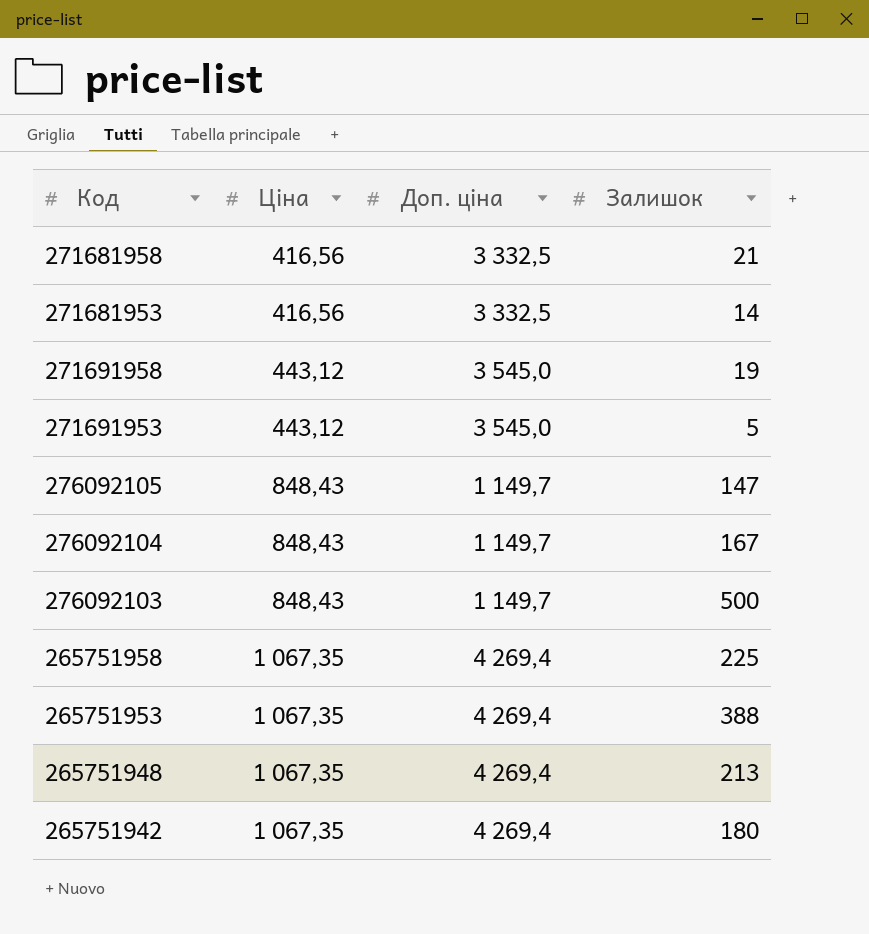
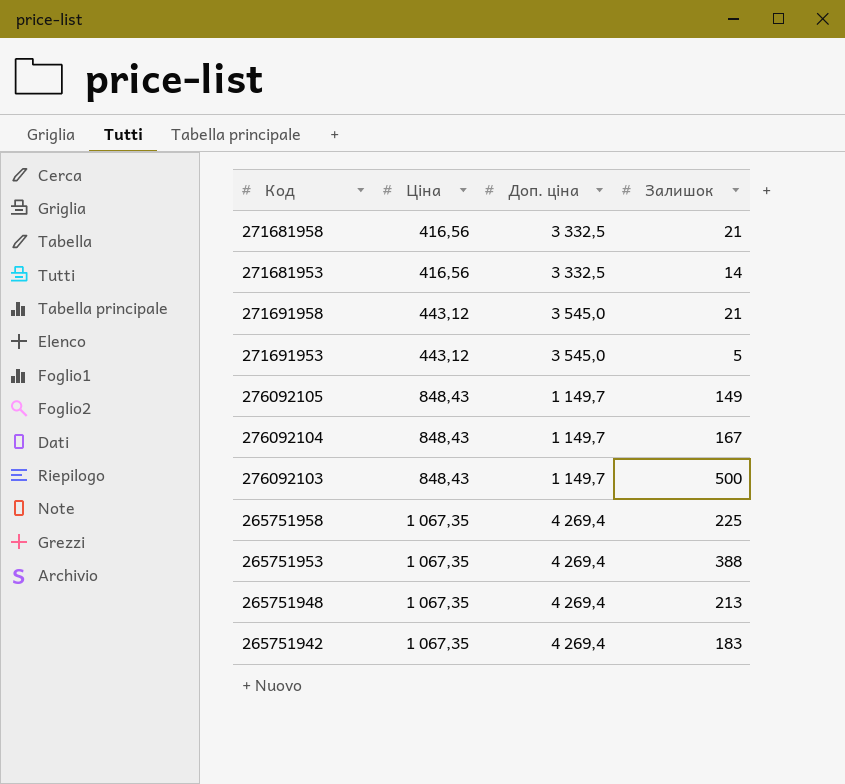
271691958 | Залишок: 19 -> 21
276092105 | Залишок: 147 -> 149
265751942 | Залишок: 180 -> 183

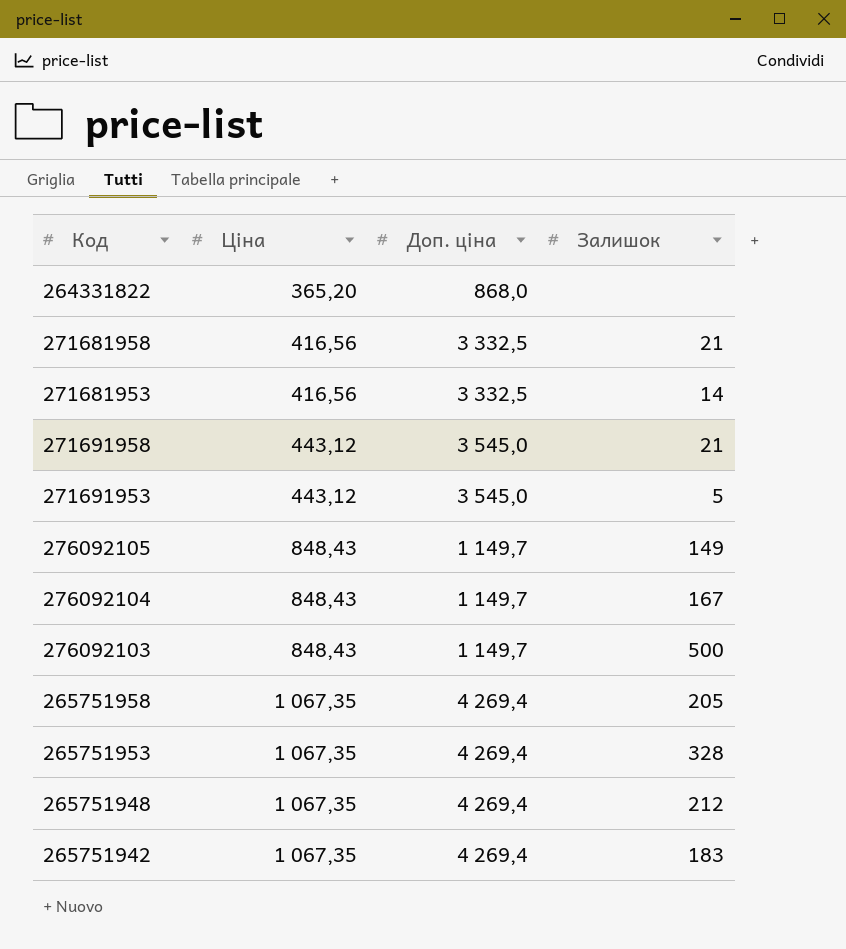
row 264331822: none -> 365,20 | 868,0 | none
265751958 | Залишок: 225 -> 205
265751953 | Залишок: 388 -> 328
265751948 | Залишок: 213 -> 212

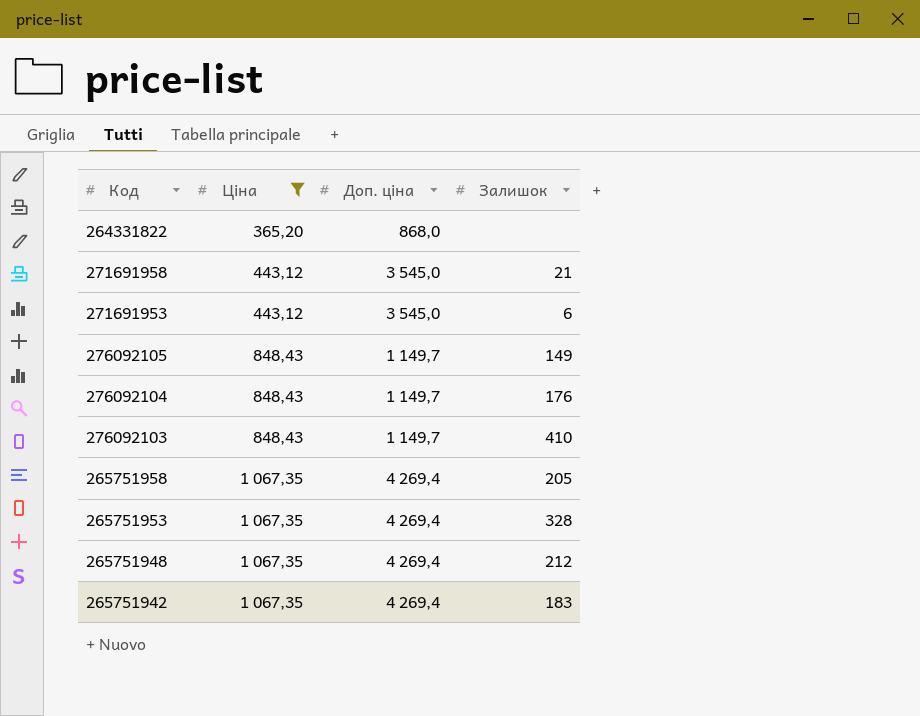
filter: none -> Ціна != 416,56
271691953 | Залишок: 5 -> 6
276092104 | Залишок: 167 -> 176
276092103 | Залишок: 500 -> 410

